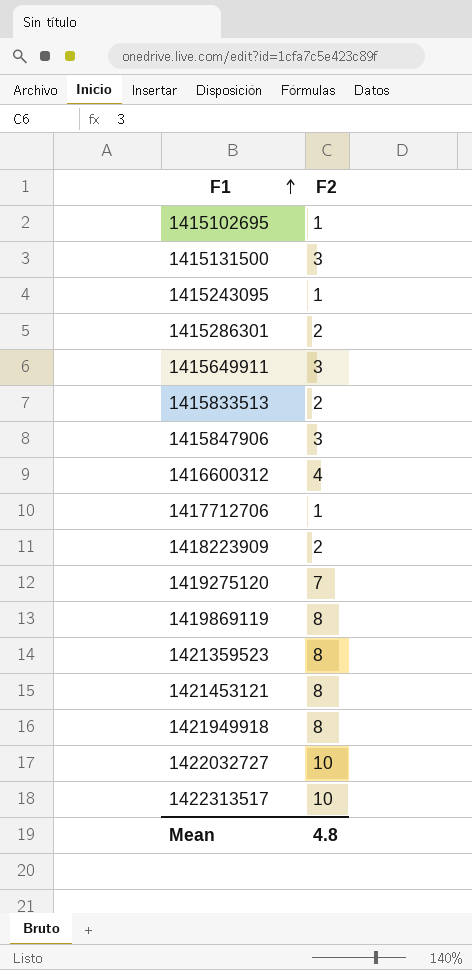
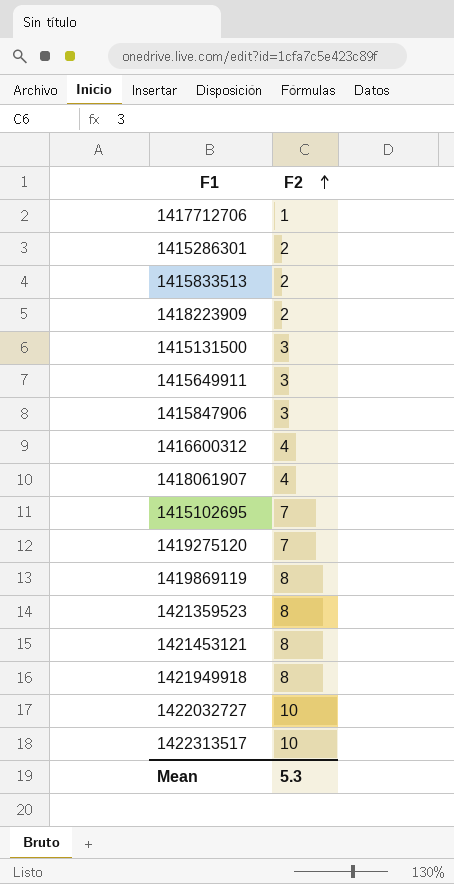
row order: F1 ascending -> F2 ascending
row 1415243095: 1 -> none
row 1418061907: none -> 4
1415102695 | F2: 1 -> 7
Mean | F2: 4.8 -> 5.3

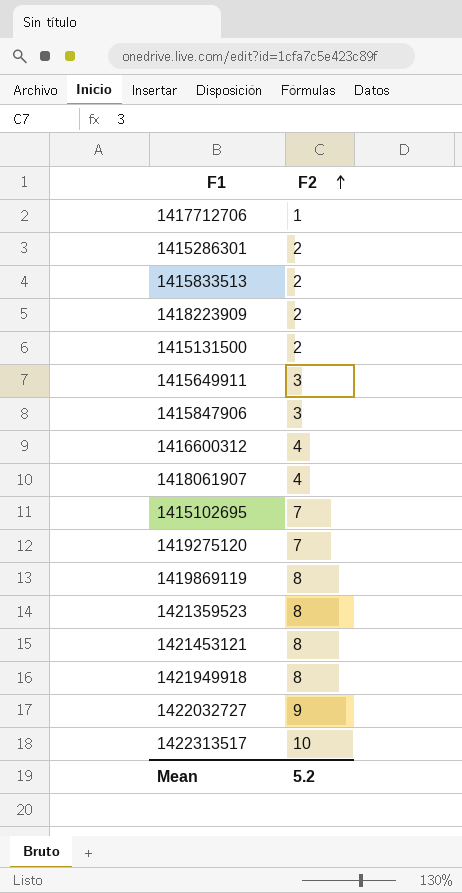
1415131500 | F2: 3 -> 2
1422032727 | F2: 10 -> 9
Mean | F2: 5.3 -> 5.2

